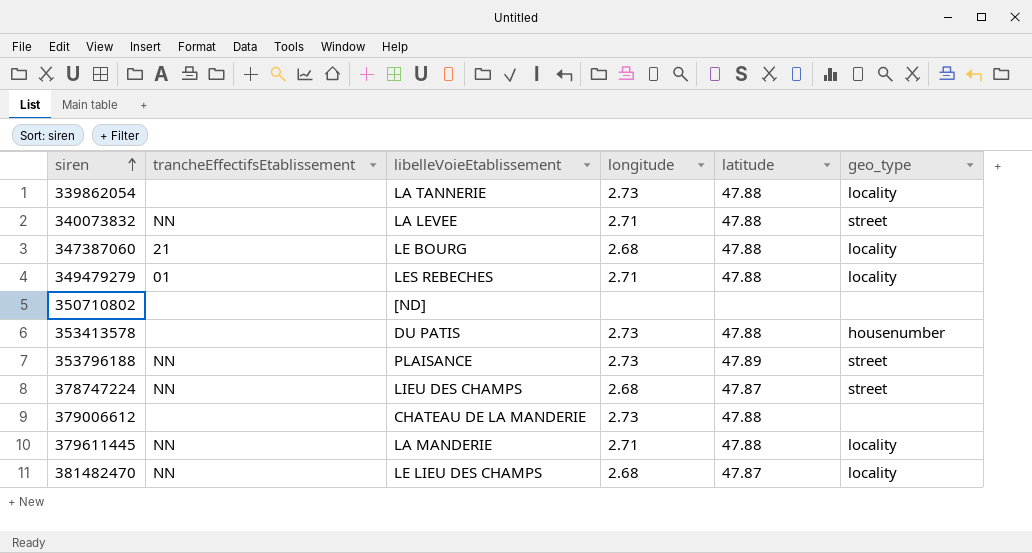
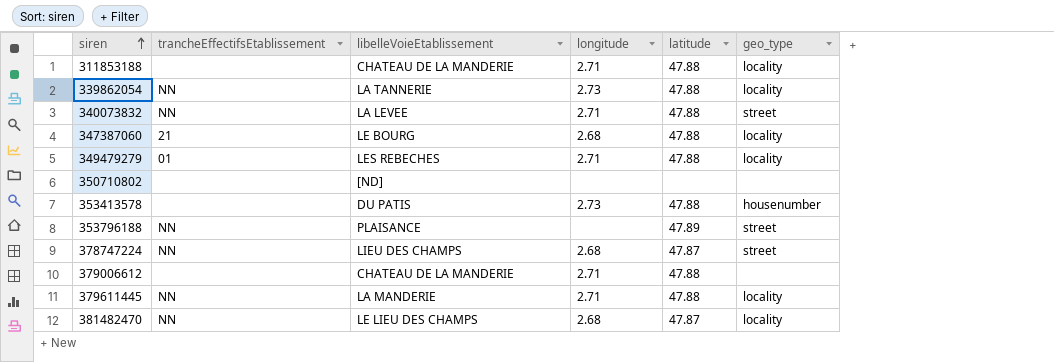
row 311853188: none -> none | CHATEAU DE LA MANDERIE | 2.71 | 47.88 | locality
339862054 | trancheEffectifsEtablissement: none -> NN
353796188 | longitude: 2.73 -> none
379006612 | longitude: 2.73 -> 2.71

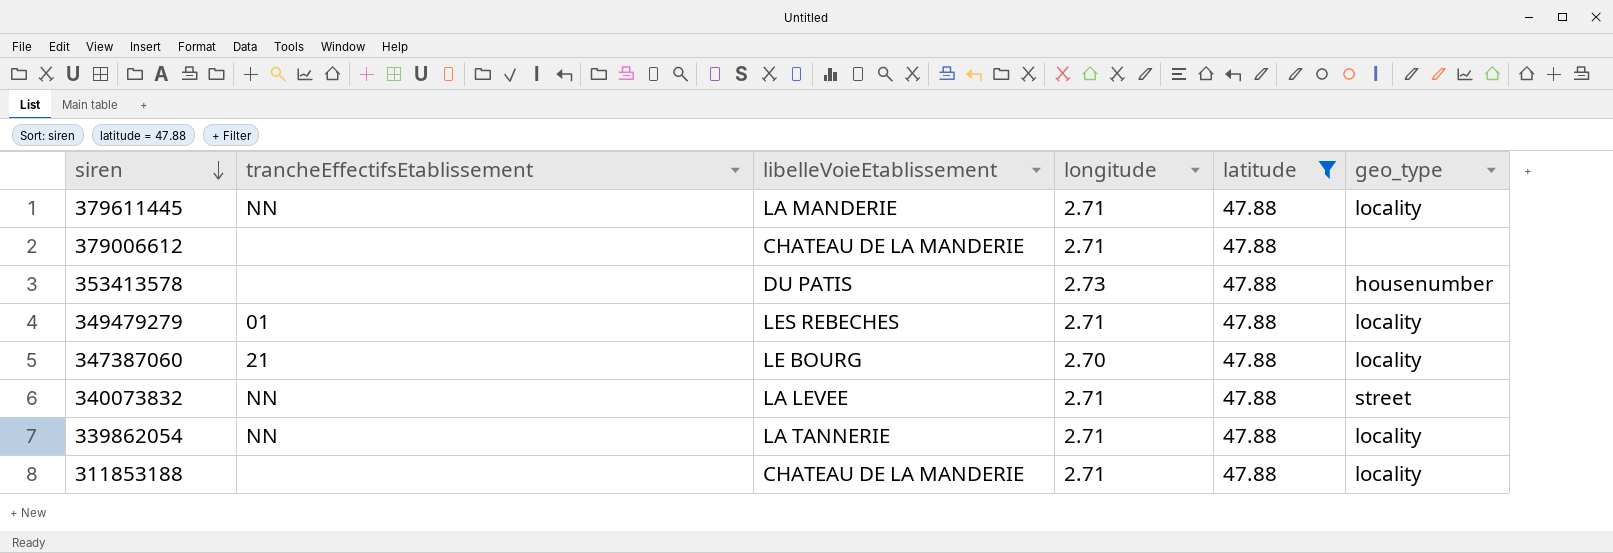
filter: none -> latitude = 47.88
row order: siren ascending -> siren descending
347387060 | longitude: 2.68 -> 2.70
339862054 | longitude: 2.73 -> 2.71

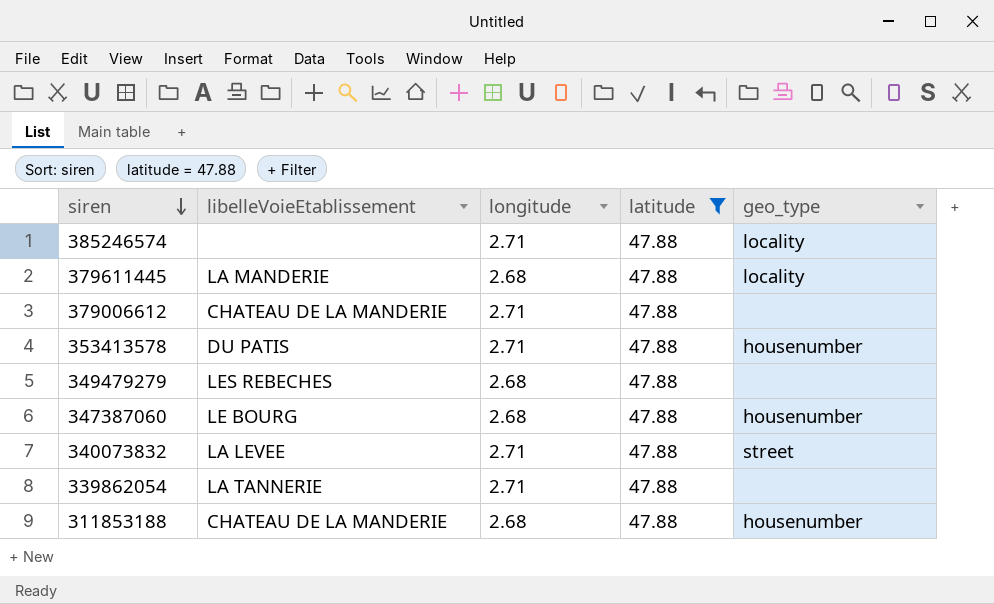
column trancheEffectifsEtablissement | position: 2 -> none
row 385246574: none -> none | 2.71 | 47.88 | locality
379611445 | longitude: 2.71 -> 2.68
353413578 | longitude: 2.73 -> 2.71
349479279 | longitude: 2.71 -> 2.68
349479279 | geo_type: locality -> none
347387060 | longitude: 2.70 -> 2.68
347387060 | geo_type: locality -> housenumber
339862054 | geo_type: locality -> none
311853188 | longitude: 2.71 -> 2.68
311853188 | geo_type: locality -> housenumber

